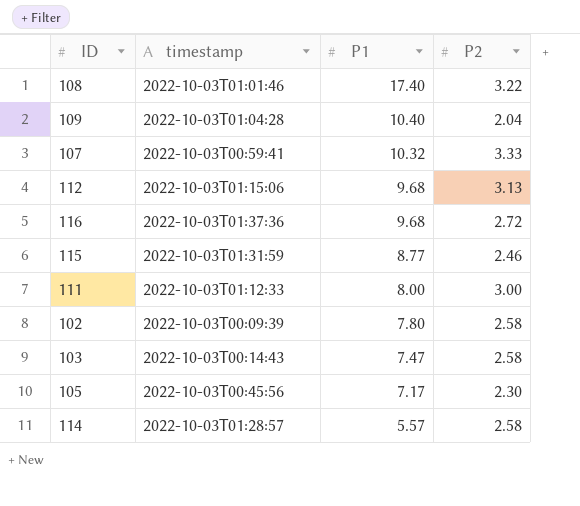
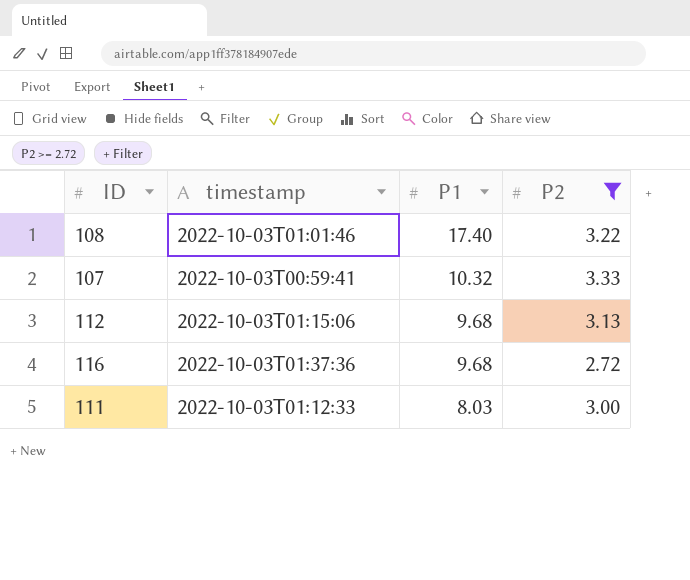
filter: none -> P2 >= 2.72
111 | P1: 8.00 -> 8.03

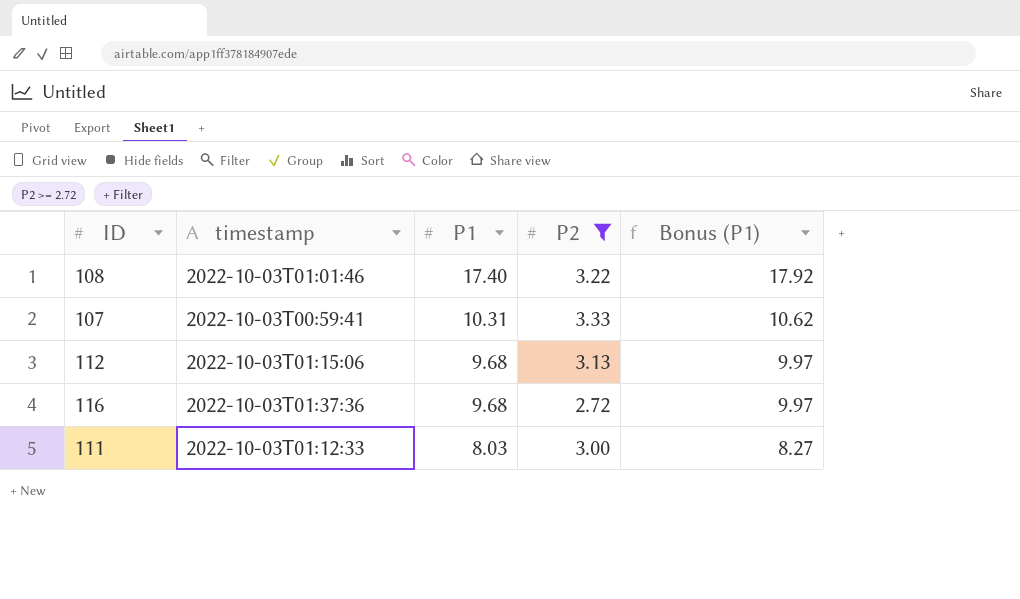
column Bonus (P1) | formula: none -> [P1] * 1.03
107 | P1: 10.32 -> 10.31

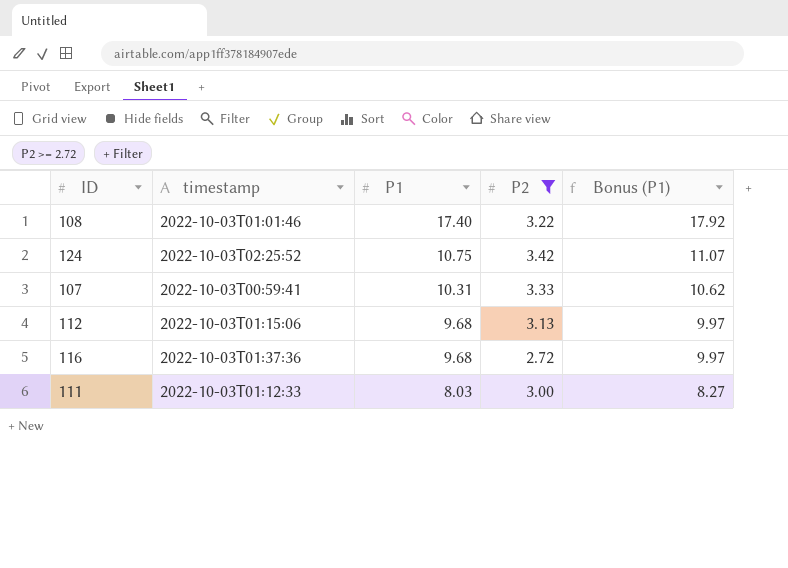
row 124: none -> 2022-10-03T02:25:52 | 10.75 | 3.42 | 11.07

